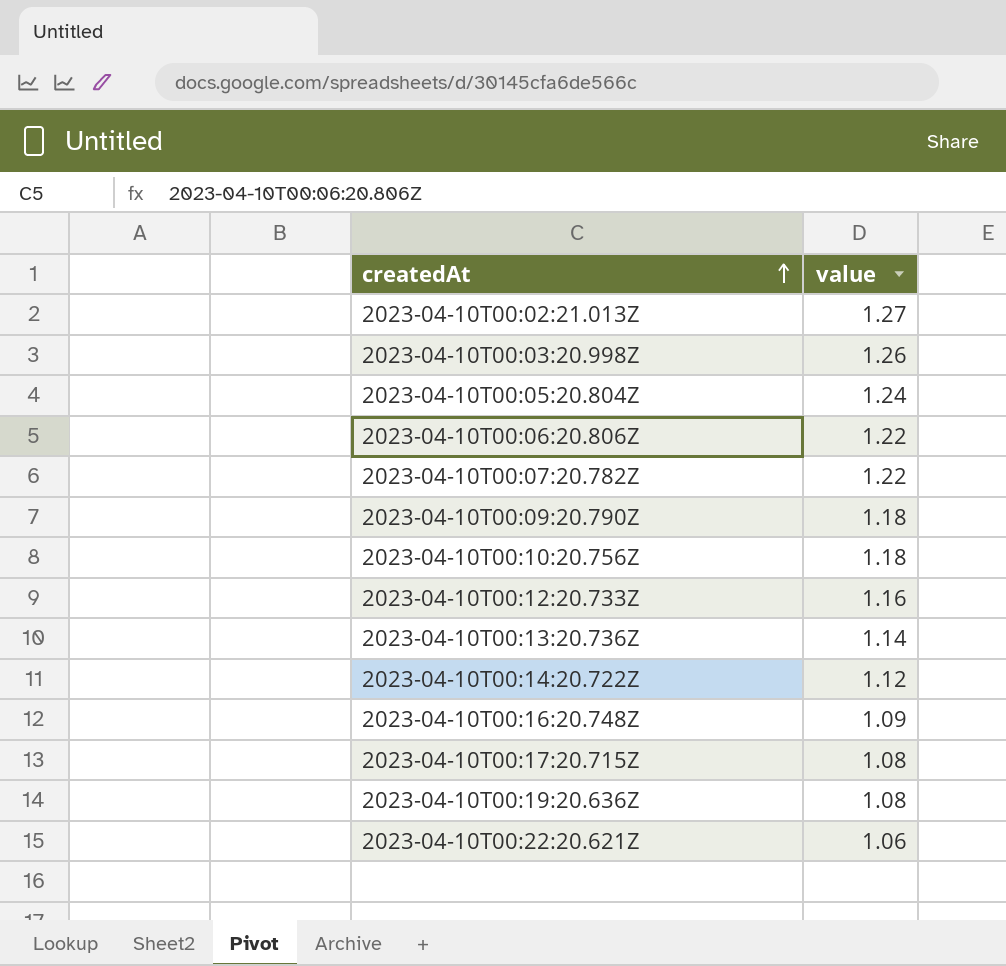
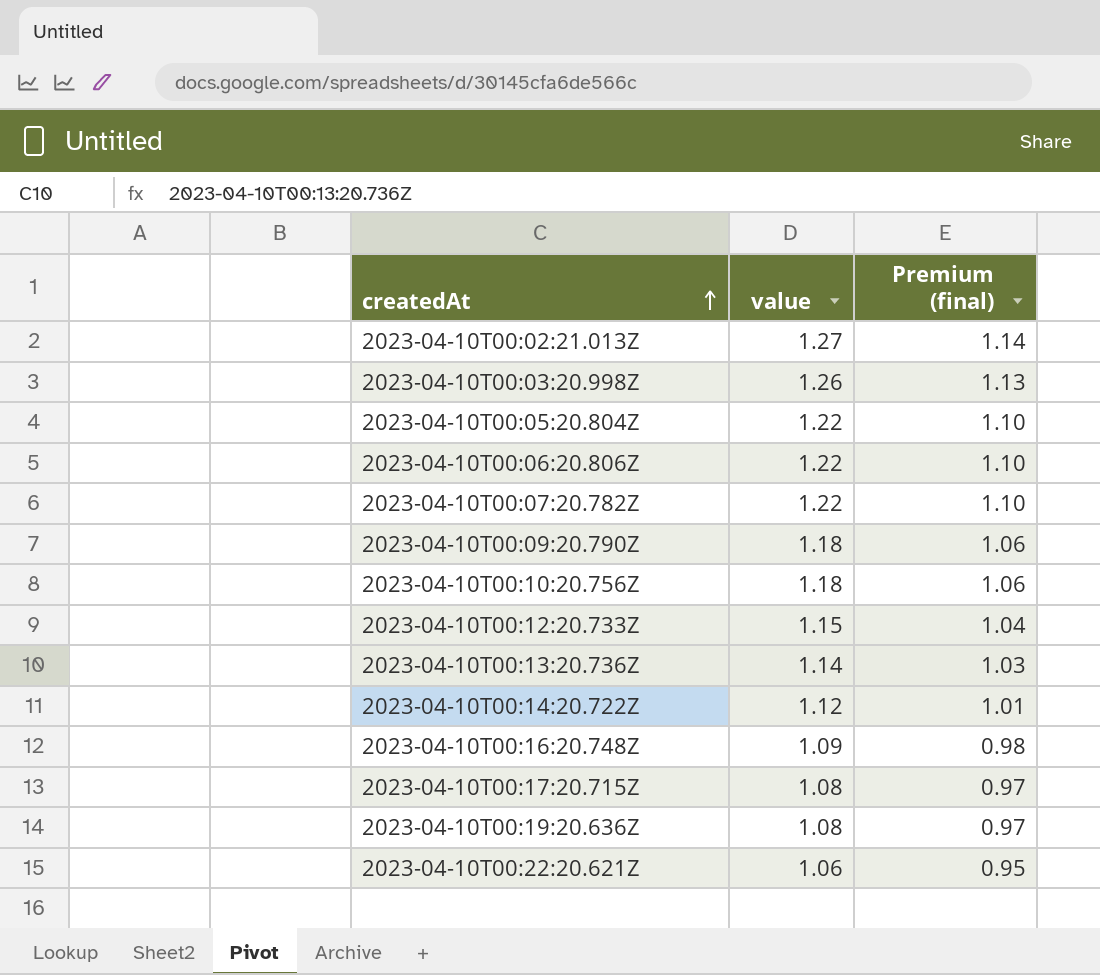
column Premium (final) | formula: none -> [value] * 0.9
2023-04-10T00:05:20.804Z | value: 1.24 -> 1.22
2023-04-10T00:12:20.733Z | value: 1.16 -> 1.15

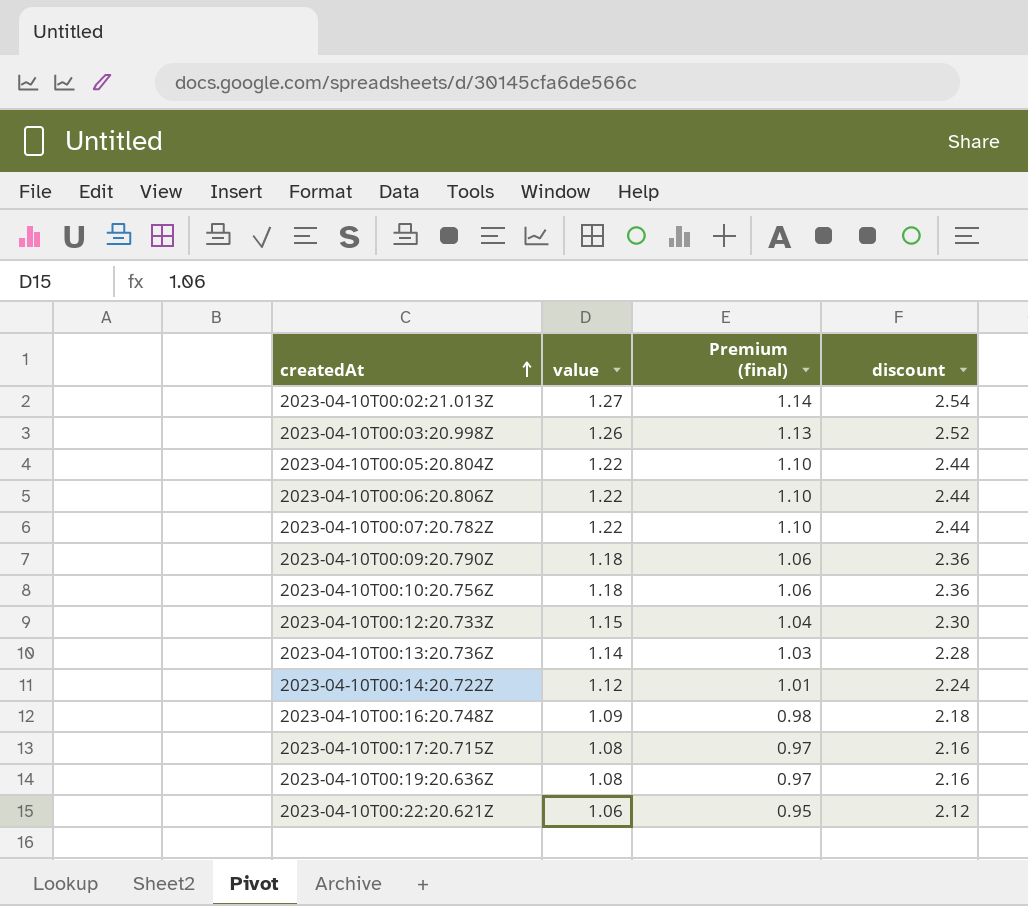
column discount | formula: none -> [value] * 2

